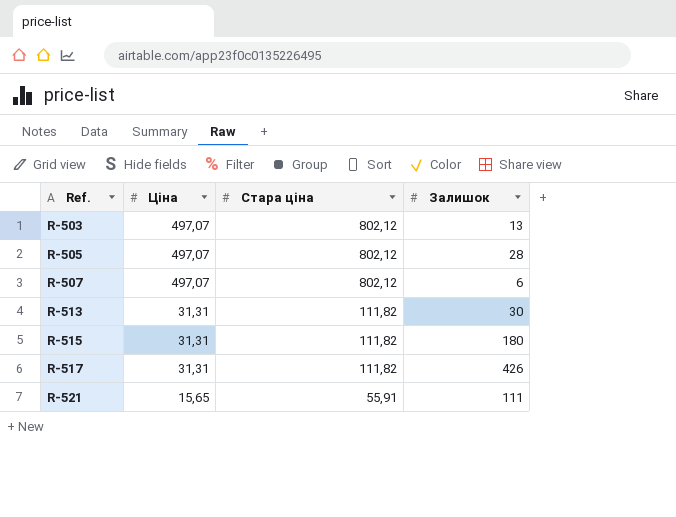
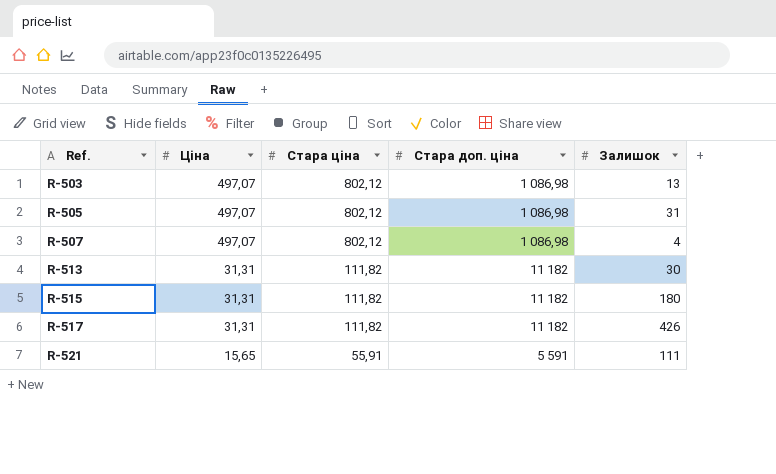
column Стара доп. ціна | position: none -> 4
R-505 | Залишок: 28 -> 31
R-507 | Залишок: 6 -> 4

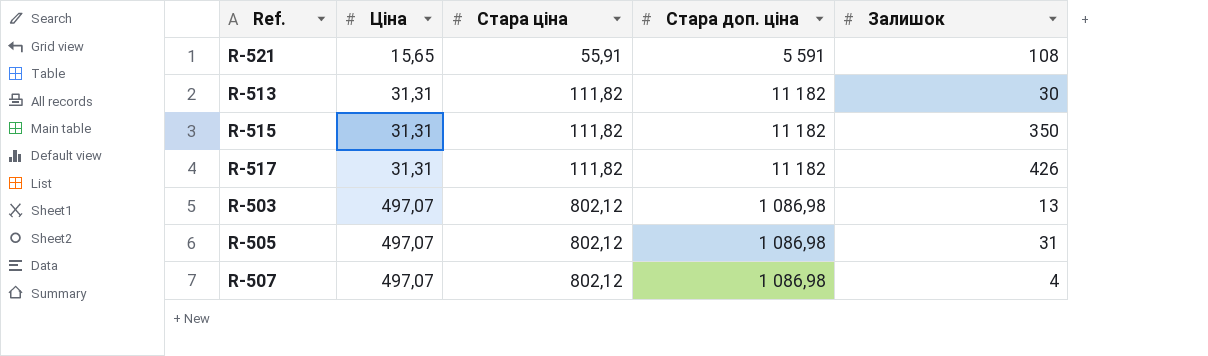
row order: Ref. ascending -> Ціна ascending
R-521 | Залишок: 111 -> 108
R-515 | Залишок: 180 -> 350

